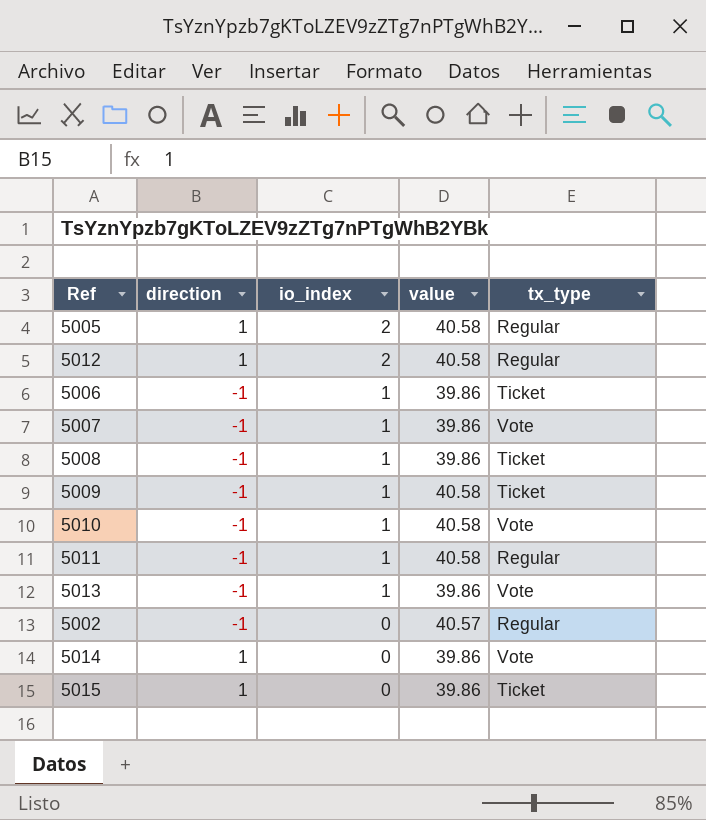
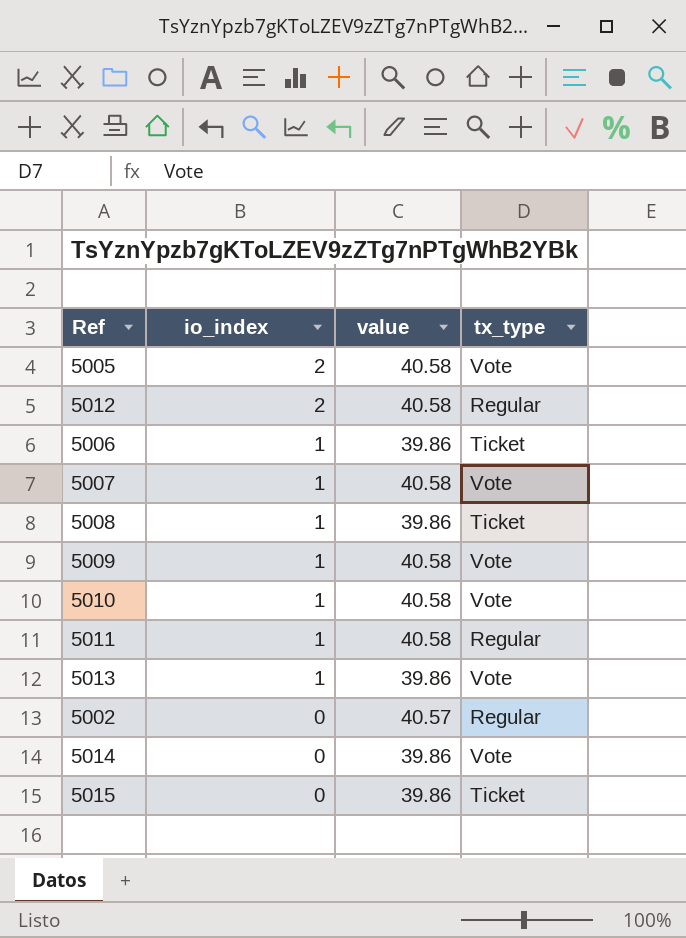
column direction | position: 2 -> none
5005 | tx_type: Regular -> Vote
5007 | value: 39.86 -> 40.58
5009 | tx_type: Ticket -> Vote

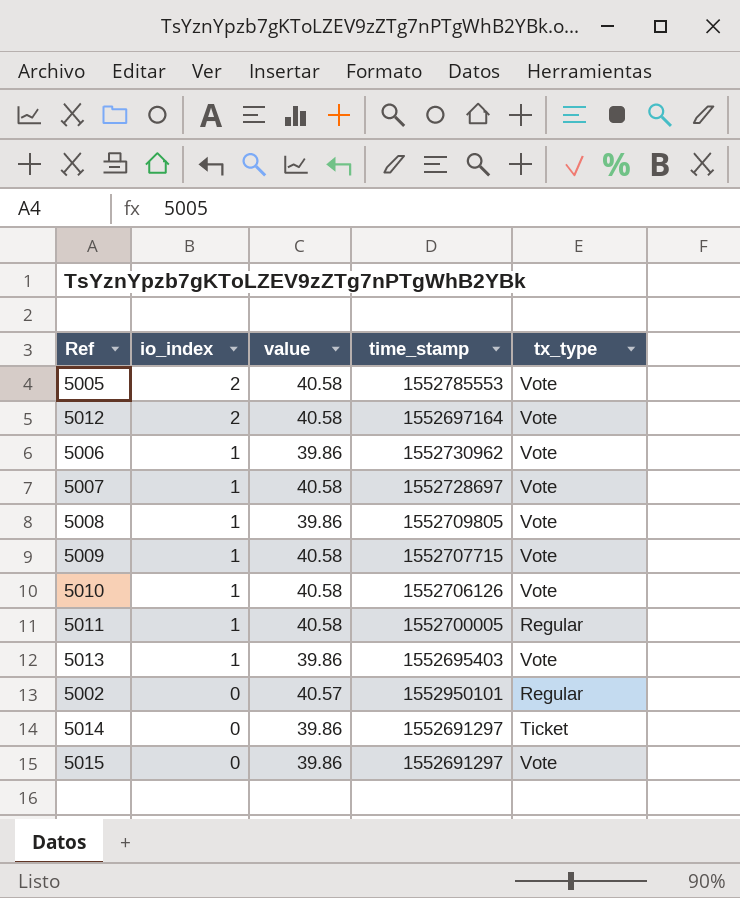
column time_stamp | position: none -> 4
5012 | tx_type: Regular -> Vote
5006 | tx_type: Ticket -> Vote
5008 | tx_type: Ticket -> Vote
5014 | tx_type: Vote -> Ticket
5015 | tx_type: Ticket -> Vote

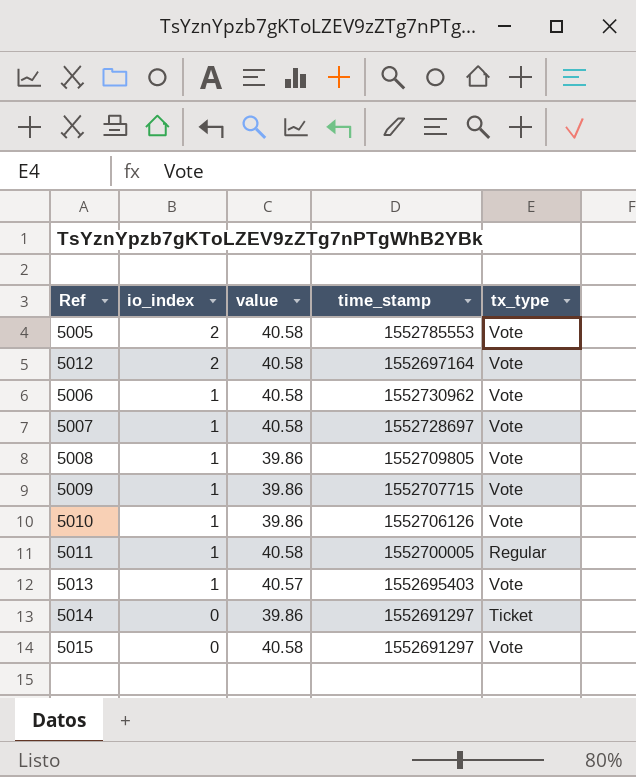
row 5002: 0 | 40.57 | 1552950101 | Regular -> none
5006 | value: 39.86 -> 40.58
5009 | value: 40.58 -> 39.86
5010 | value: 40.58 -> 39.86
5013 | value: 39.86 -> 40.57
5015 | value: 39.86 -> 40.58

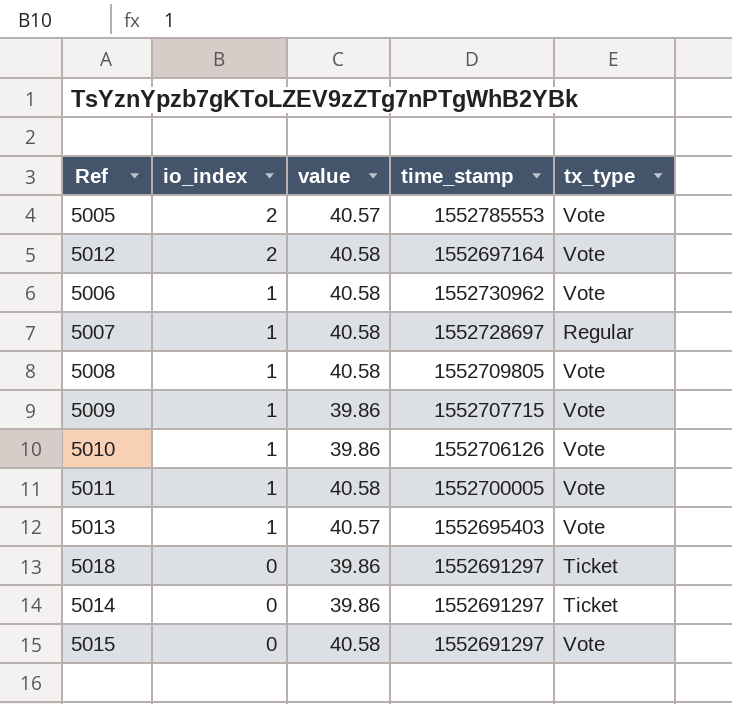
5005 | value: 40.58 -> 40.57
5007 | tx_type: Vote -> Regular
5008 | value: 39.86 -> 40.58
5011 | tx_type: Regular -> Vote
row 5018: none -> 0 | 39.86 | 1552691297 | Ticket

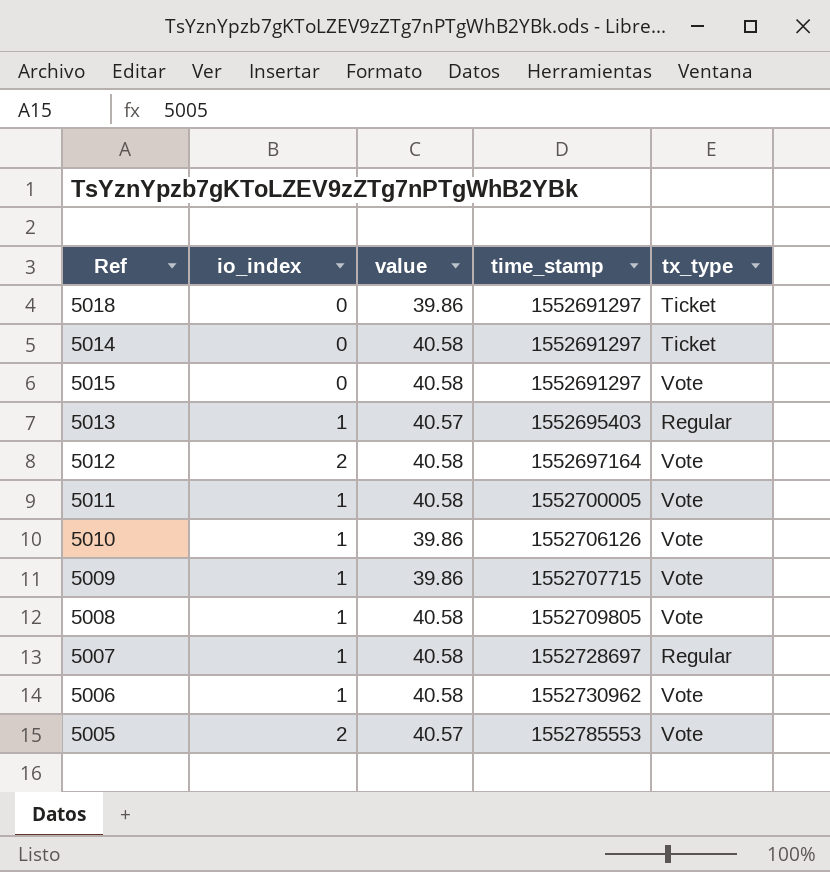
row order: io_index descending -> time_stamp ascending
5014 | value: 39.86 -> 40.58
5013 | tx_type: Vote -> Regular

